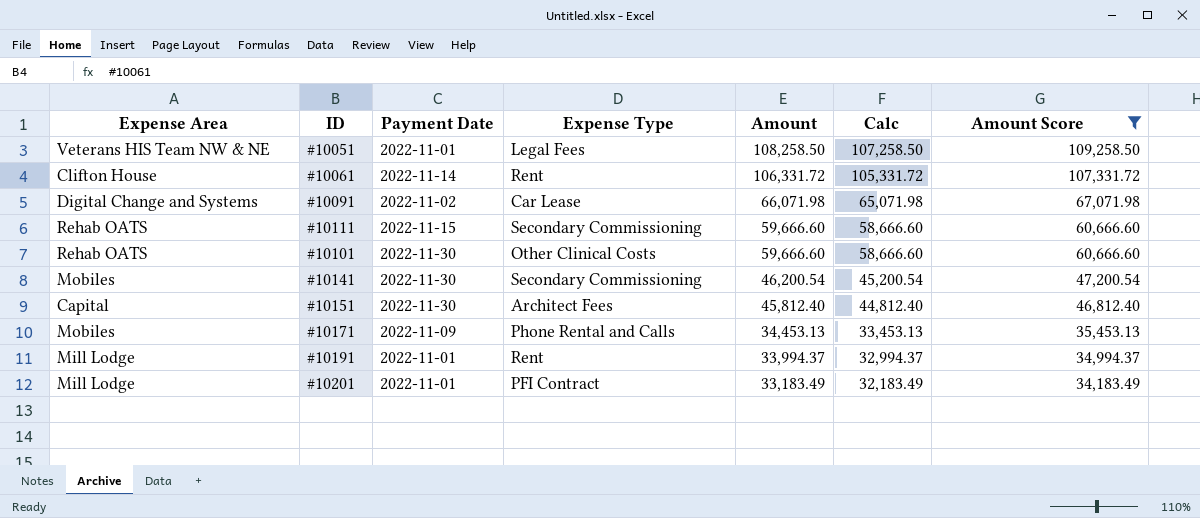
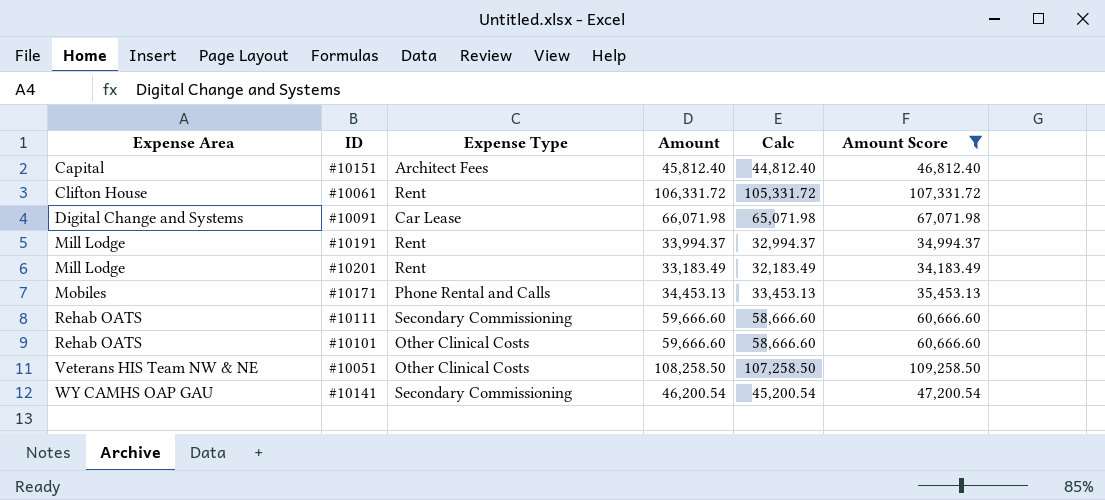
row order: Amount descending -> Expense Area ascending
column Payment Date | position: 3 -> none
#10201 | Expense Type: PFI Contract -> Rent
#10051 | Expense Type: Legal Fees -> Other Clinical Costs
#10141 | Expense Area: Mobiles -> WY CAMHS OAP GAU

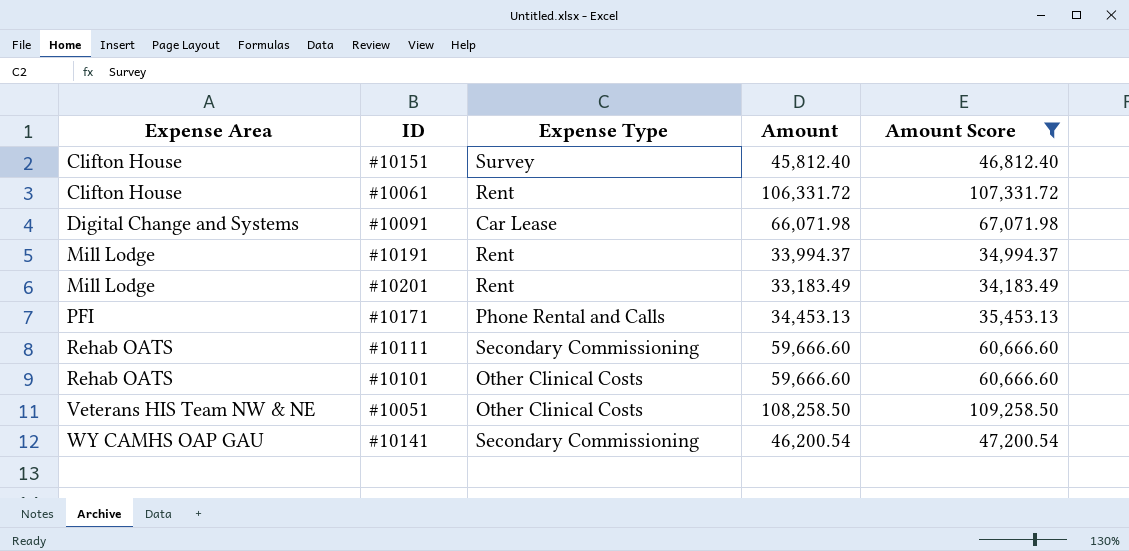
column Calc | formula: [Amount] - 1000 -> none
#10151 | Expense Area: Capital -> Clifton House
#10151 | Expense Type: Architect Fees -> Survey
#10171 | Expense Area: Mobiles -> PFI

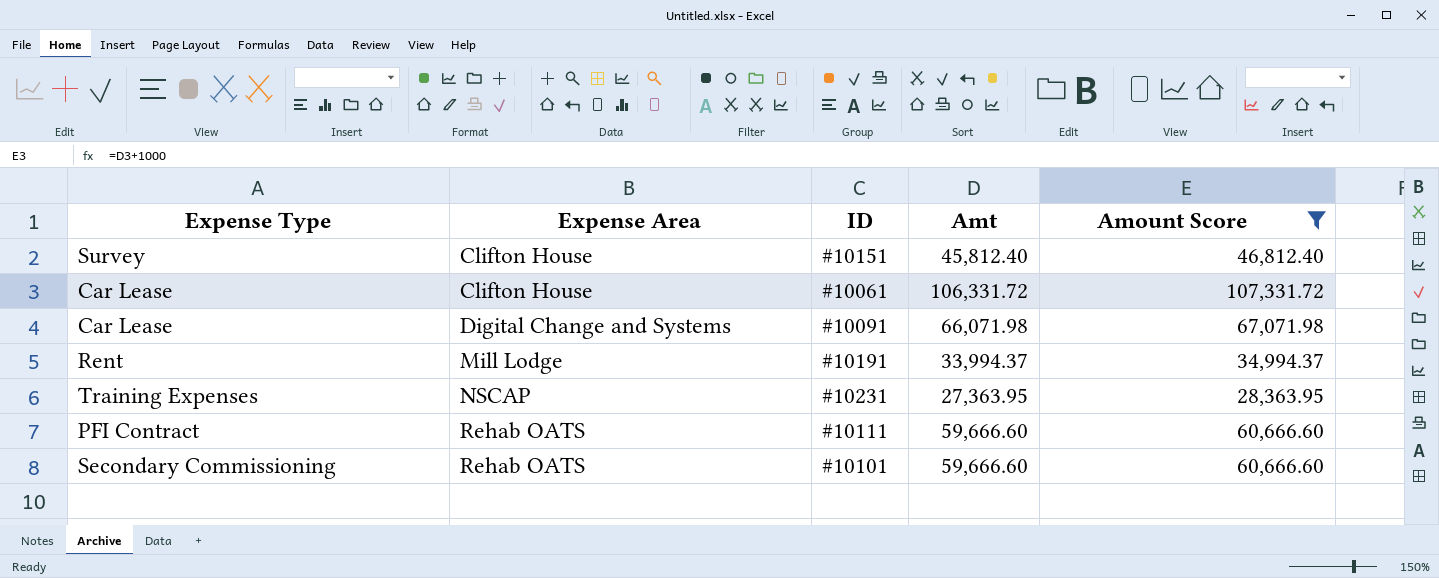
column Expense Type | position: 3 -> 1
column name: Amount -> Amt
row #10201: Mill Lodge | Rent | 33,183.49 | 34,183.49 -> none
row #10171: PFI | Phone Rental and Calls | 34,453.13 | 35,453.13 -> none
row #10051: Veterans HIS Team NW & NE | Other Clinical Costs | 108,258.50 | 109,258.50 -> none
row #10141: WY CAMHS OAP GAU | Secondary Commissioning | 46,200.54 | 47,200.54 -> none
#10061 | Expense Type: Rent -> Car Lease
row #10231: none -> Training Expenses | NSCAP | 27,363.95 | 28,363.95
#10111 | Expense Type: Secondary Commissioning -> PFI Contract
#10101 | Expense Type: Other Clinical Costs -> Secondary Commissioning

